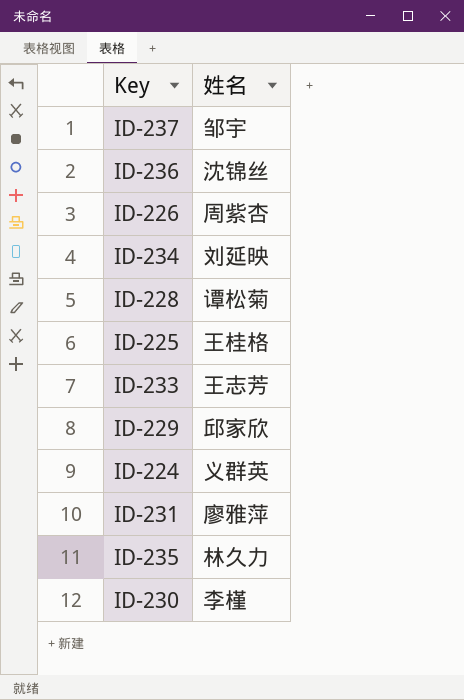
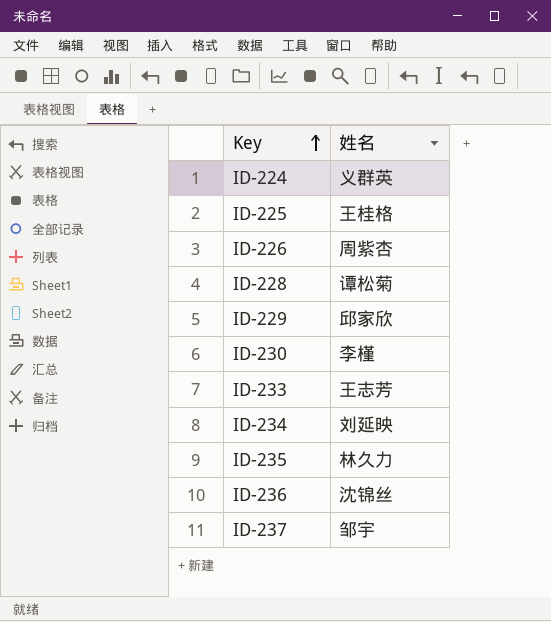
row order: none -> Key ascending
row ID-231: 廖雅萍 -> none

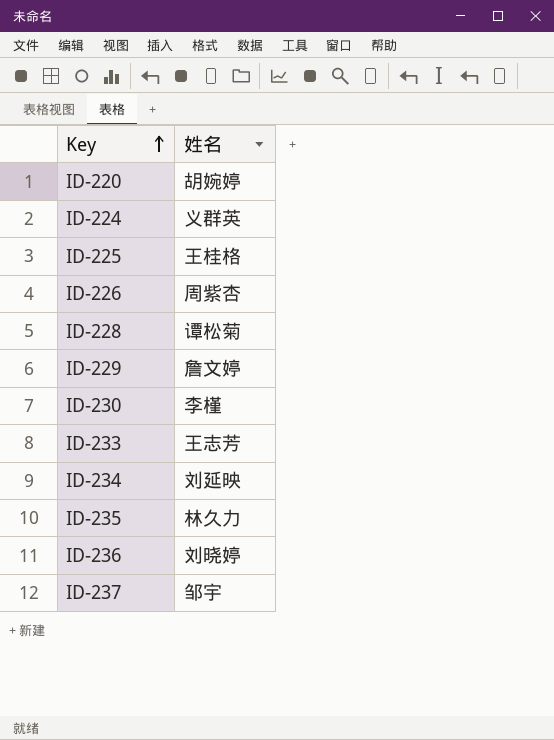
row ID-220: none -> 胡婉婷
ID-229 | 姓名: 邱家欣 -> 詹文婷
ID-236 | 姓名: 沈锦丝 -> 刘晓婷

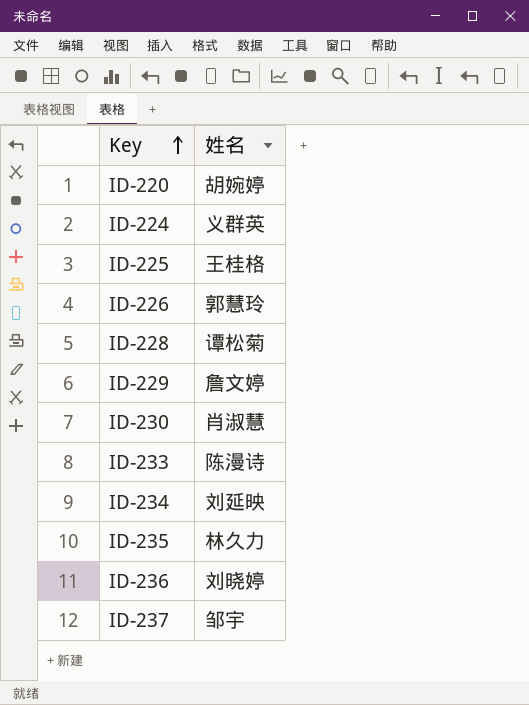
ID-226 | 姓名: 周紫杏 -> 郭慧玲
ID-230 | 姓名: 李槿 -> 肖淑慧
ID-233 | 姓名: 王志芳 -> 陈漫诗

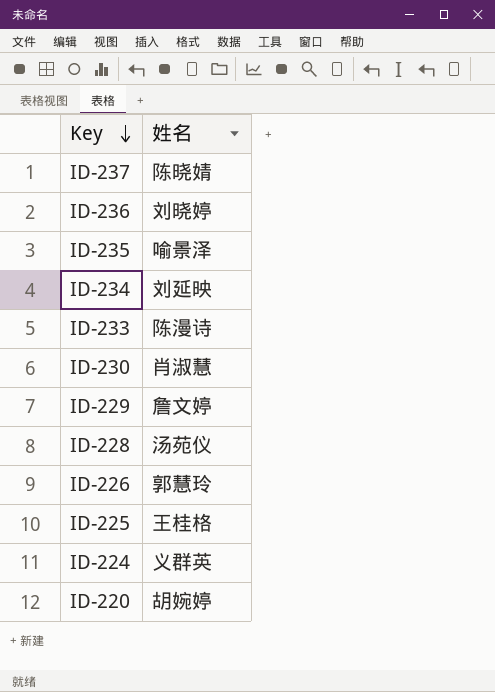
row order: Key ascending -> Key descending
ID-237 | 姓名: 邹宇 -> 陈晓婧
ID-235 | 姓名: 林久力 -> 喻景泽
ID-228 | 姓名: 谭松菊 -> 汤苑仪

